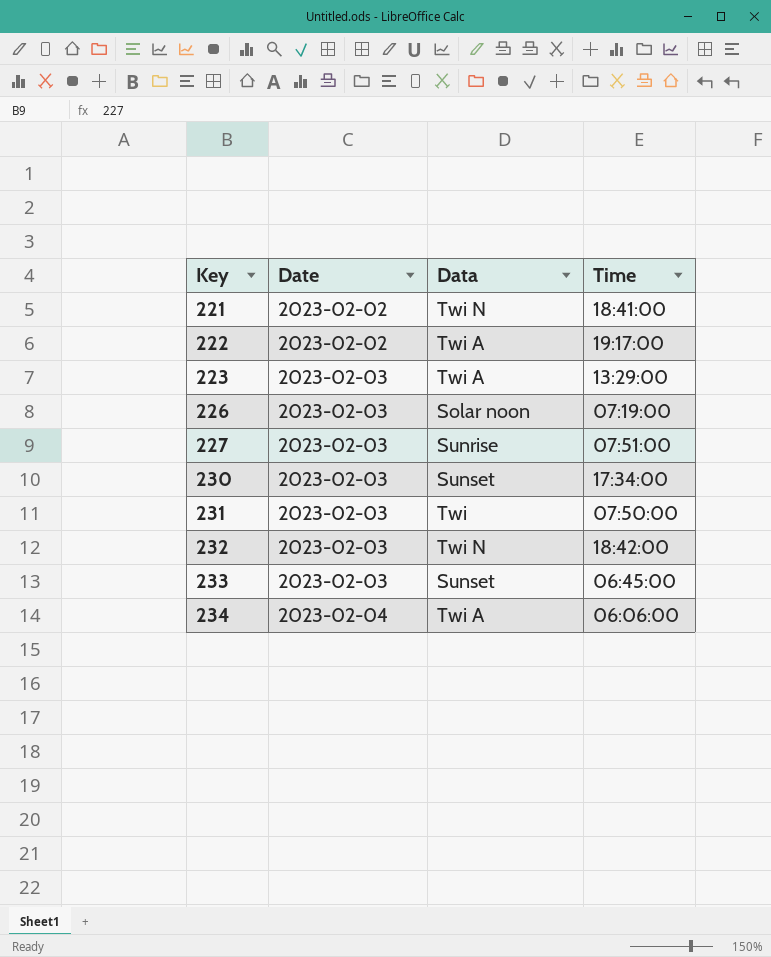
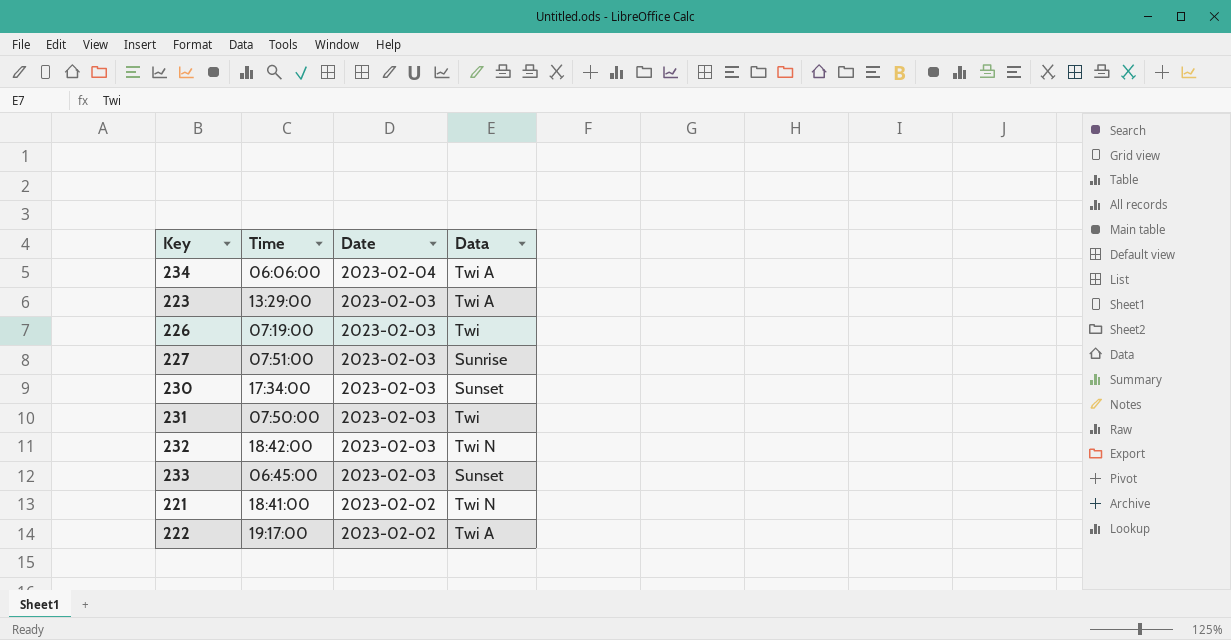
row order: Key ascending -> Date descending
column Time | position: 4 -> 2
226 | Data: Solar noon -> Twi

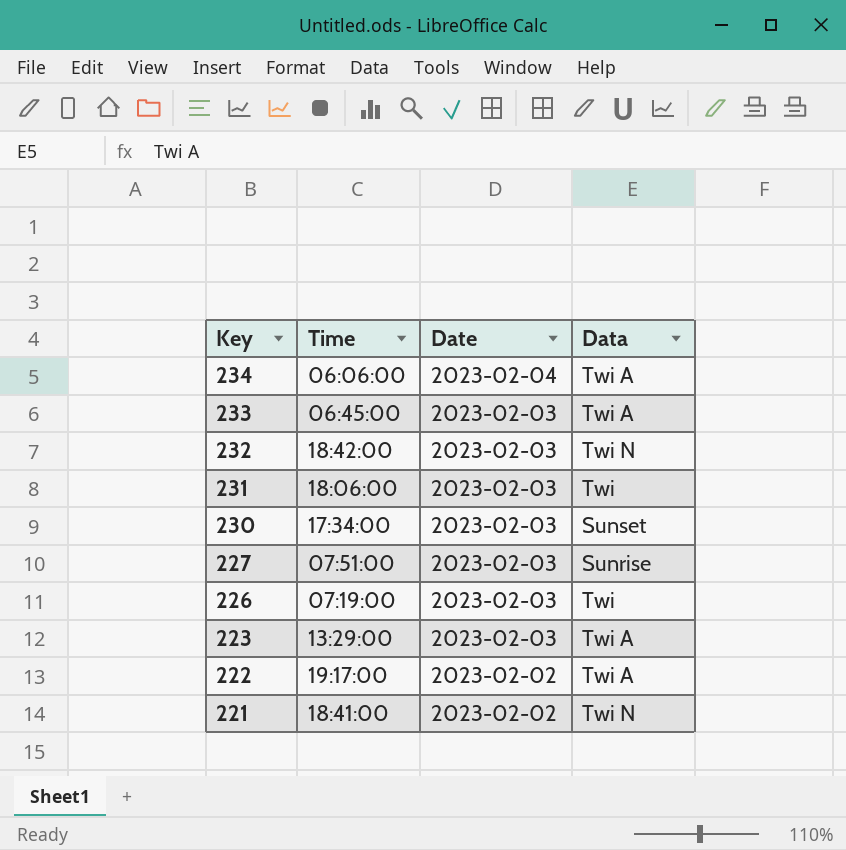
row order: Date descending -> Key descending
233 | Data: Sunset -> Twi A
231 | Time: 07:50:00 -> 18:06:00

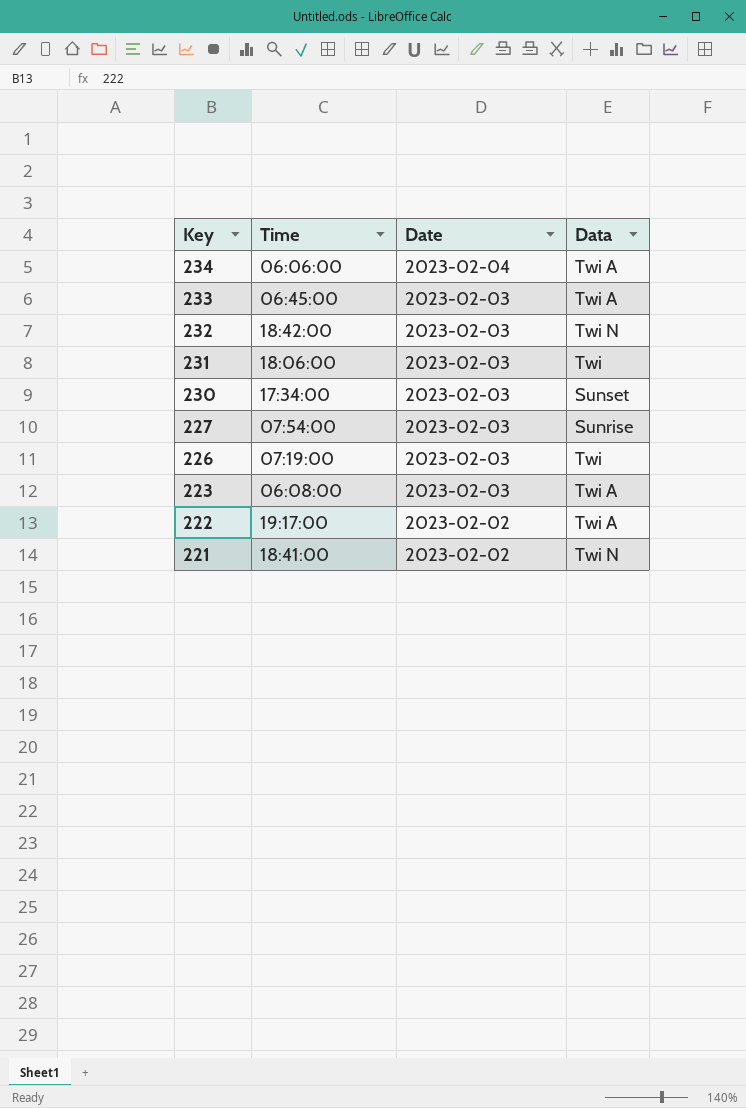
227 | Time: 07:51:00 -> 07:54:00
223 | Time: 13:29:00 -> 06:08:00

